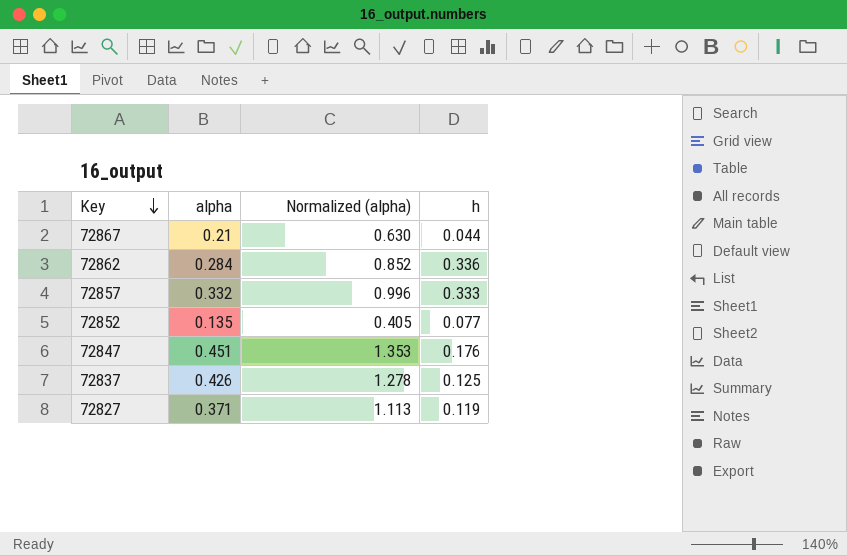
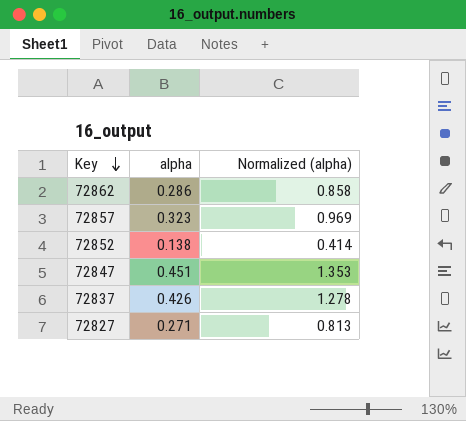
column h | position: 4 -> none
row 72867: 0.21 | 0.630 | 0.044 -> none
72862 | alpha: 0.284 -> 0.286
72862 | Normalized (alpha): 0.852 -> 0.858
72857 | alpha: 0.332 -> 0.323
72857 | Normalized (alpha): 0.996 -> 0.969
72852 | alpha: 0.135 -> 0.138
72852 | Normalized (alpha): 0.405 -> 0.414
72827 | alpha: 0.371 -> 0.271
72827 | Normalized (alpha): 1.113 -> 0.813

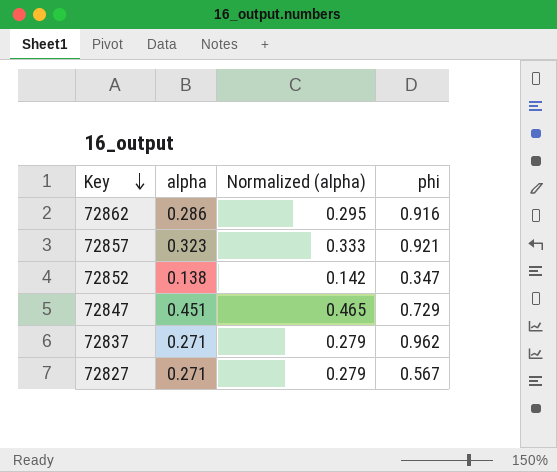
column Normalized (alpha) | formula: [alpha] * 3 -> [alpha] * 1.03
column phi | position: none -> 4
72837 | alpha: 0.426 -> 0.271

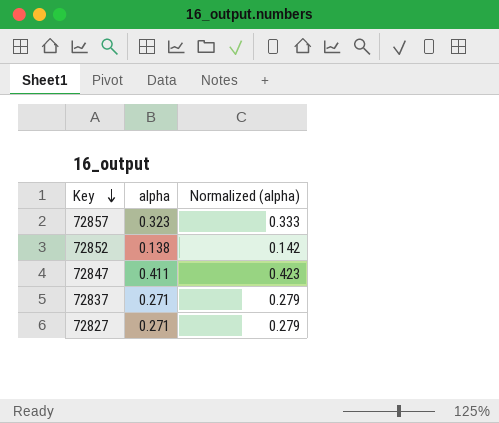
column phi | position: 4 -> none
row 72862: 0.286 | 0.295 | 0.916 -> none
72847 | alpha: 0.451 -> 0.411
72847 | Normalized (alpha): 0.465 -> 0.423

